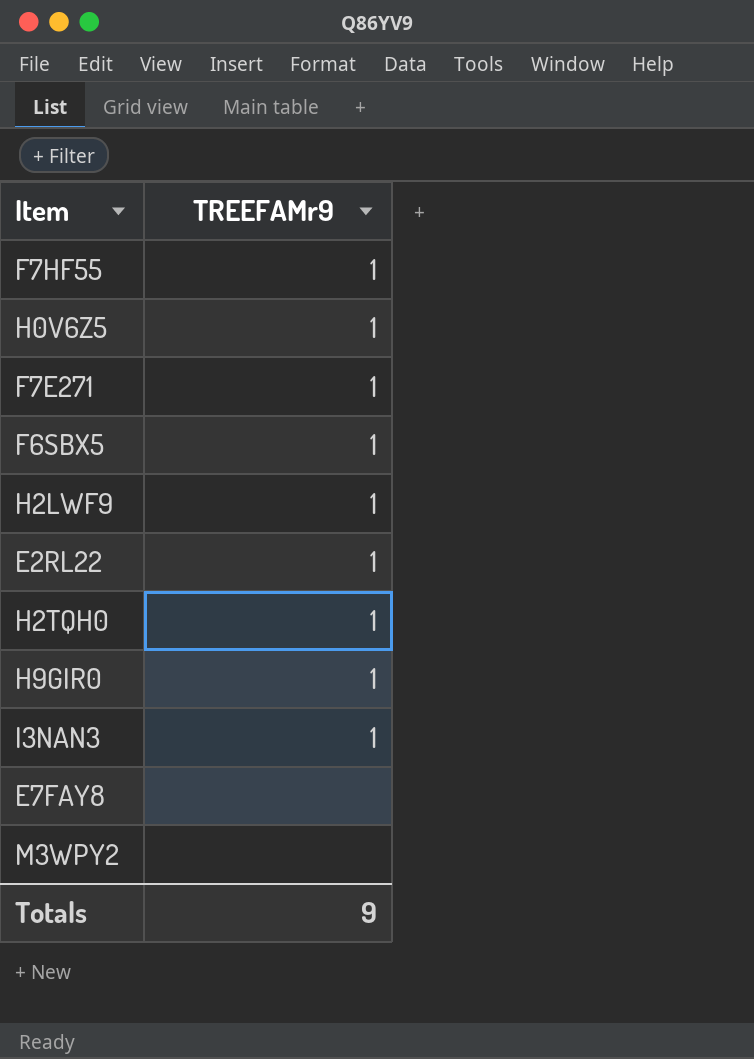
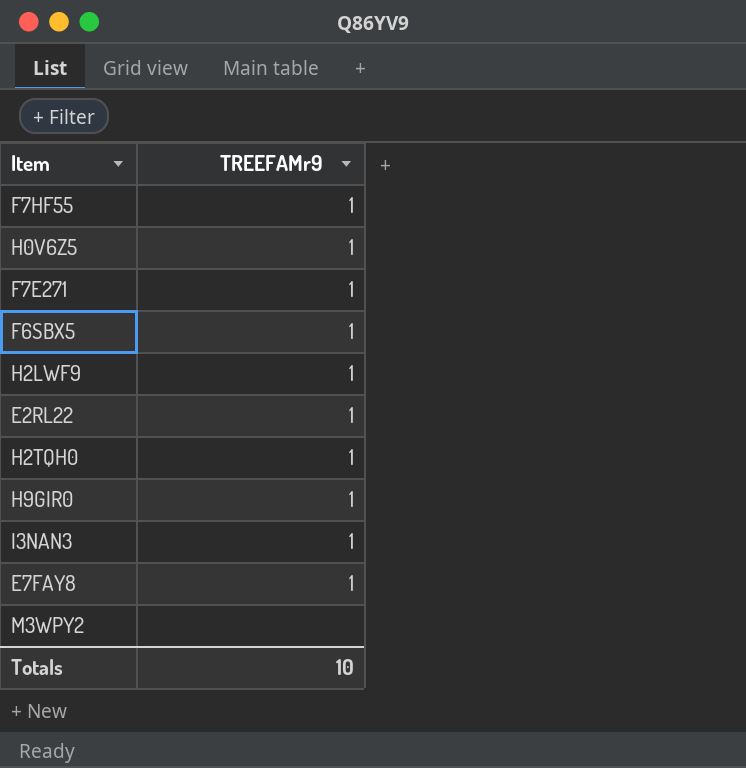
E7FAY8 | TREEFAMr9: none -> 1
Totals | TREEFAMr9: 9 -> 10

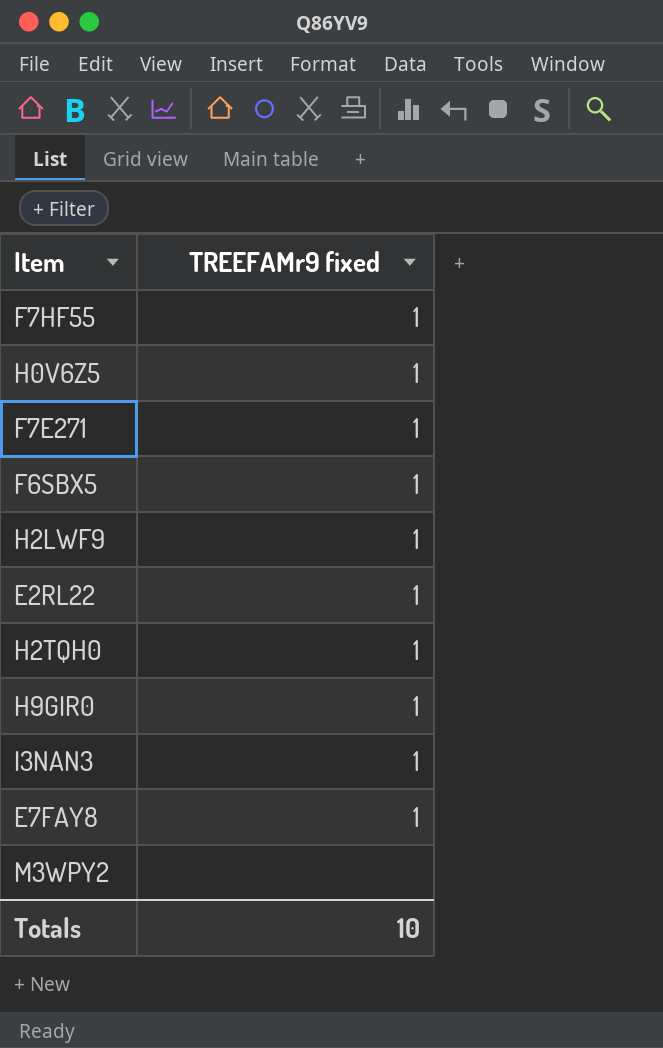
column name: TREEFAMr9 -> TREEFAMr9 fixed

